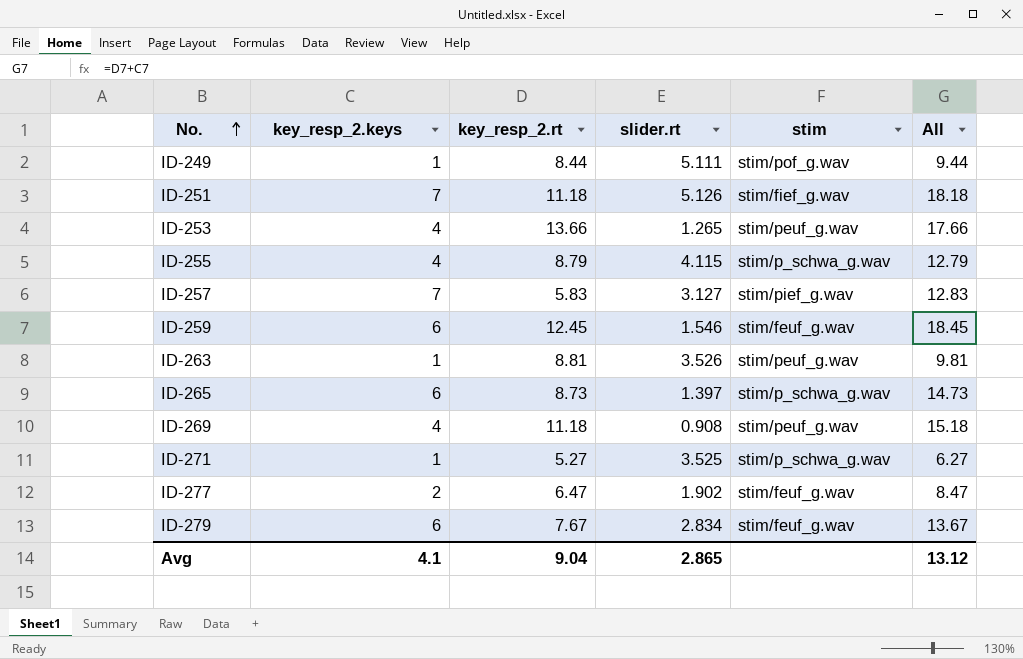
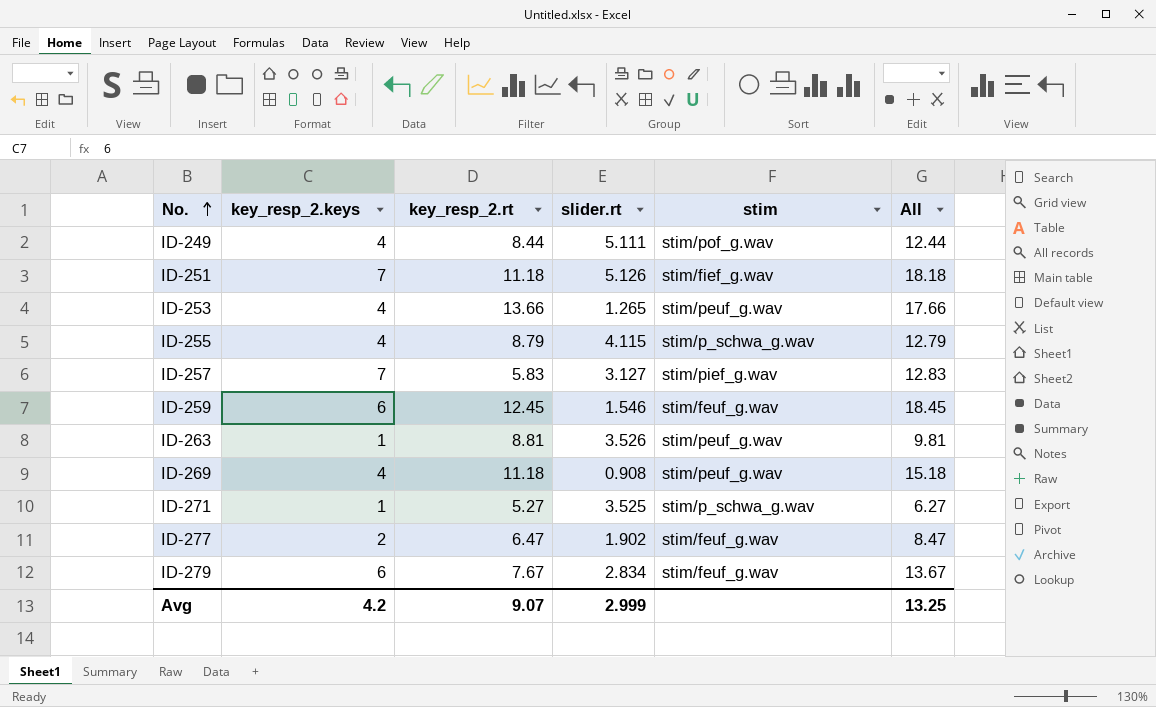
row ID-265: 6 | 8.73 | 1.397 | stim/p_schwa_g.wav | 14.73 -> none
ID-249 | key_resp_2.keys: 1 -> 4
ID-249 | All: 9.44 -> 12.44
Avg | key_resp_2.keys: 4.1 -> 4.2
Avg | key_resp_2.rt: 9.04 -> 9.07
Avg | slider.rt: 2.865 -> 2.999
Avg | All: 13.12 -> 13.25

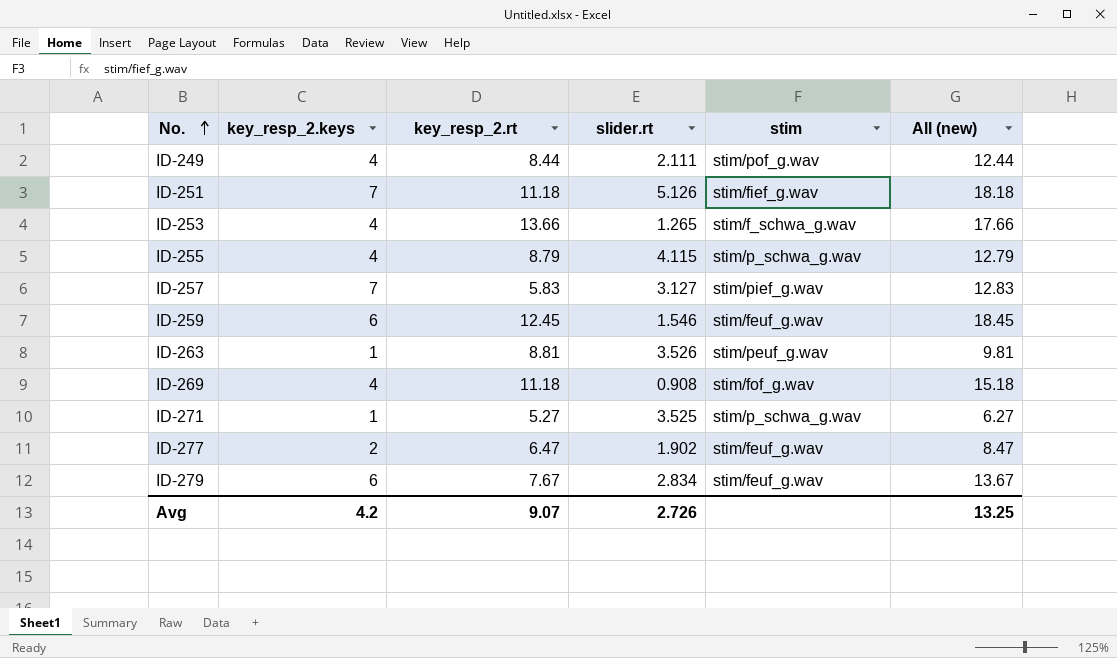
column name: All -> All (new)
ID-249 | slider.rt: 5.111 -> 2.111
ID-253 | stim: stim/peuf_g.wav -> stim/f_schwa_g.wav
ID-269 | stim: stim/peuf_g.wav -> stim/fof_g.wav
Avg | slider.rt: 2.999 -> 2.726

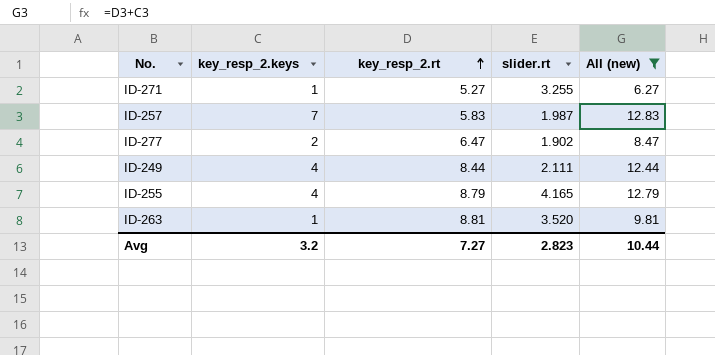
filter: none -> All (new) <= 12.83
row order: No. ascending -> key_resp_2.rt ascending
column stim | position: 5 -> none
ID-271 | slider.rt: 3.525 -> 3.255
ID-257 | slider.rt: 3.127 -> 1.987
ID-255 | slider.rt: 4.115 -> 4.165
ID-263 | slider.rt: 3.526 -> 3.520
Avg | key_resp_2.keys: 4.2 -> 3.2
Avg | key_resp_2.rt: 9.07 -> 7.27
Avg | slider.rt: 2.726 -> 2.823
Avg | All (new): 13.25 -> 10.44

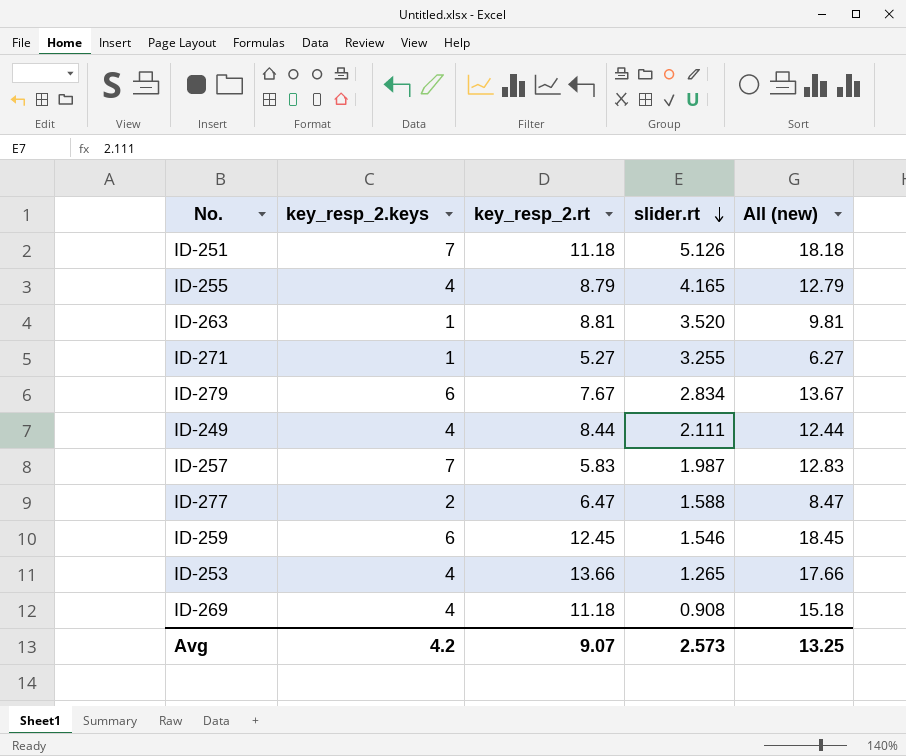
filter: All (new) <= 12.83 -> none
row order: key_resp_2.rt ascending -> slider.rt descending
ID-277 | slider.rt: 1.902 -> 1.588
Avg | key_resp_2.keys: 3.2 -> 4.2
Avg | key_resp_2.rt: 7.27 -> 9.07
Avg | slider.rt: 2.823 -> 2.573
Avg | All (new): 10.44 -> 13.25

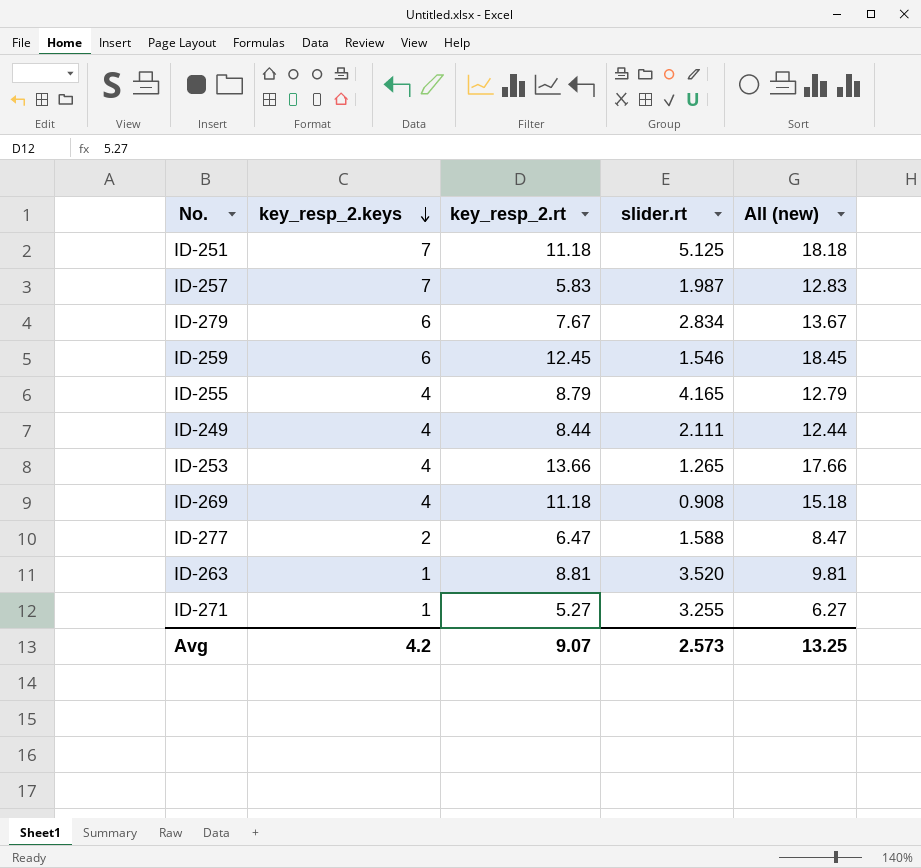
row order: slider.rt descending -> key_resp_2.keys descending
ID-251 | slider.rt: 5.126 -> 5.125

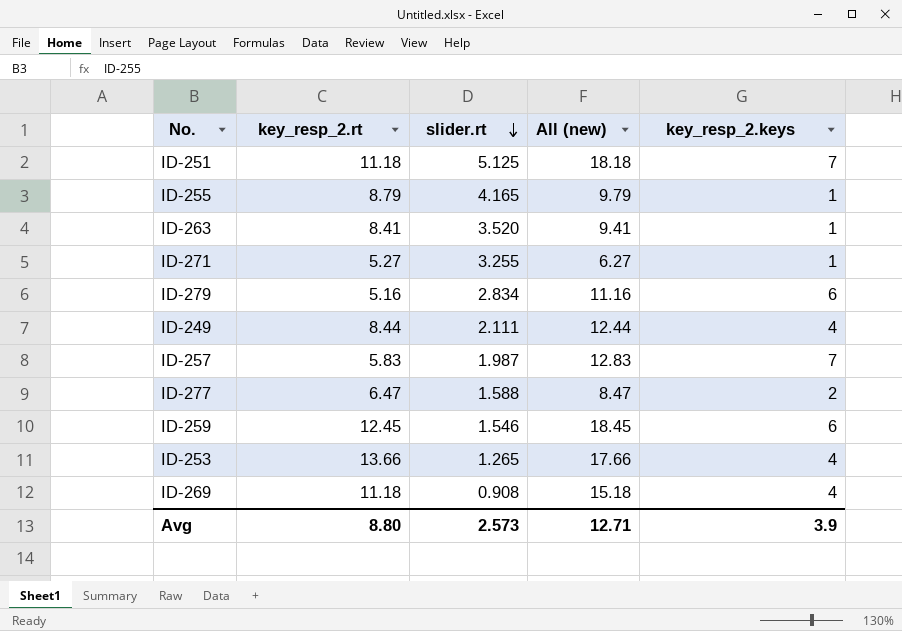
row order: key_resp_2.keys descending -> slider.rt descending
column key_resp_2.keys | position: 2 -> 5
ID-255 | All (new): 12.79 -> 9.79
ID-255 | key_resp_2.keys: 4 -> 1
ID-263 | key_resp_2.rt: 8.81 -> 8.41
ID-263 | All (new): 9.81 -> 9.41
ID-279 | key_resp_2.rt: 7.67 -> 5.16
ID-279 | All (new): 13.67 -> 11.16
Avg | key_resp_2.rt: 9.07 -> 8.80
Avg | All (new): 13.25 -> 12.71
Avg | key_resp_2.keys: 4.2 -> 3.9

